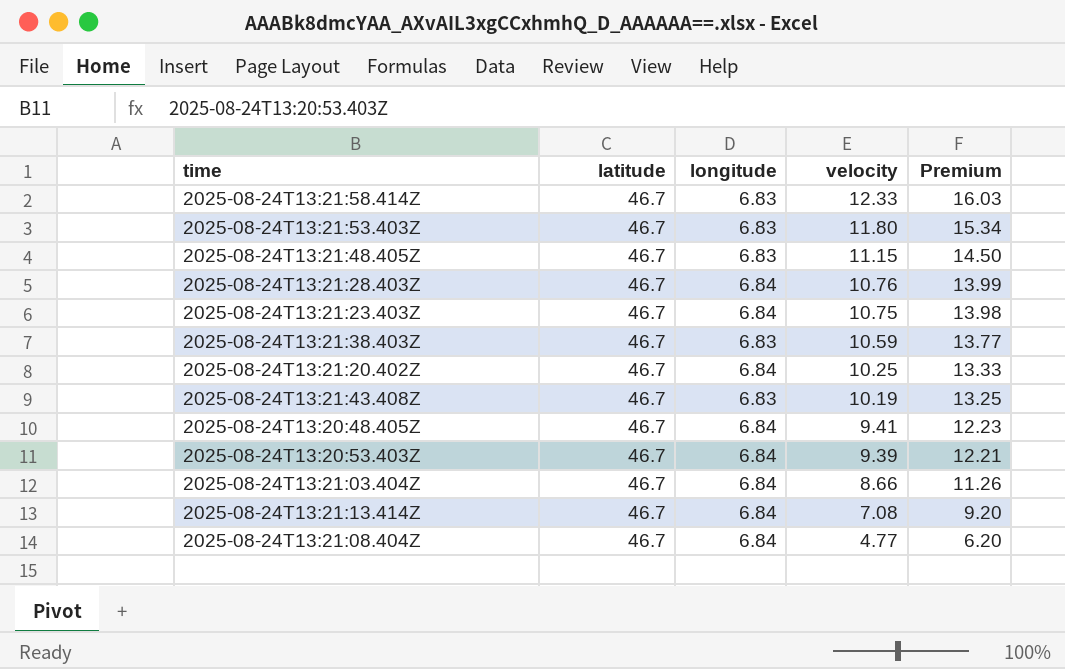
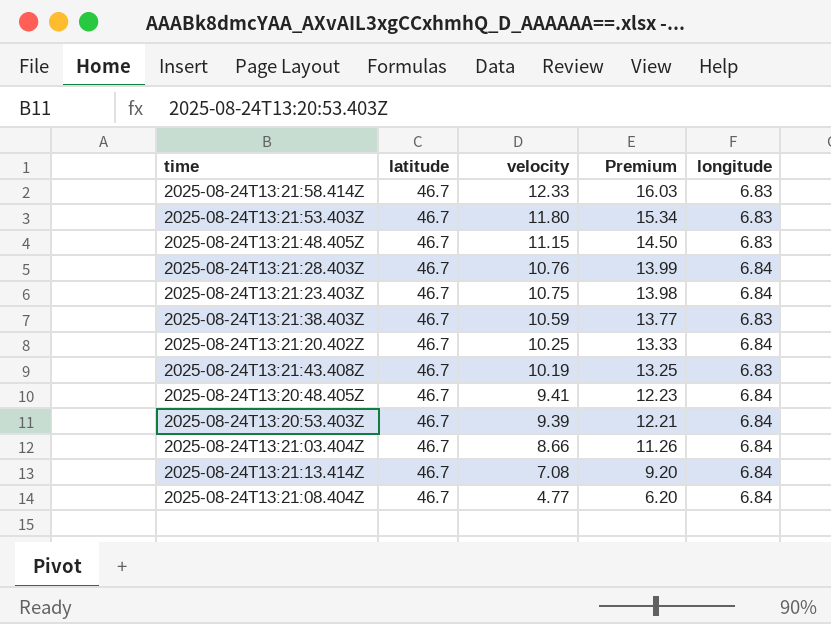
column longitude | position: 3 -> 5

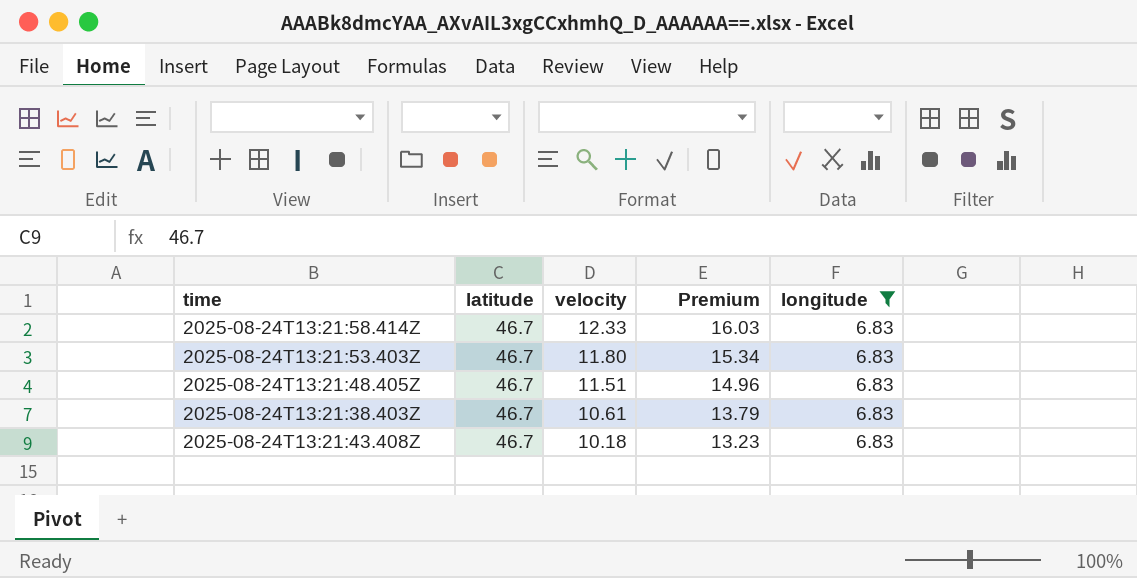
filter: none -> longitude = 6.83
2025-08-24T13:21:48.405Z | velocity: 11.15 -> 11.51
2025-08-24T13:21:48.405Z | Premium: 14.50 -> 14.96
2025-08-24T13:21:38.403Z | velocity: 10.59 -> 10.61
2025-08-24T13:21:38.403Z | Premium: 13.77 -> 13.79
2025-08-24T13:21:43.408Z | velocity: 10.19 -> 10.18
2025-08-24T13:21:43.408Z | Premium: 13.25 -> 13.23

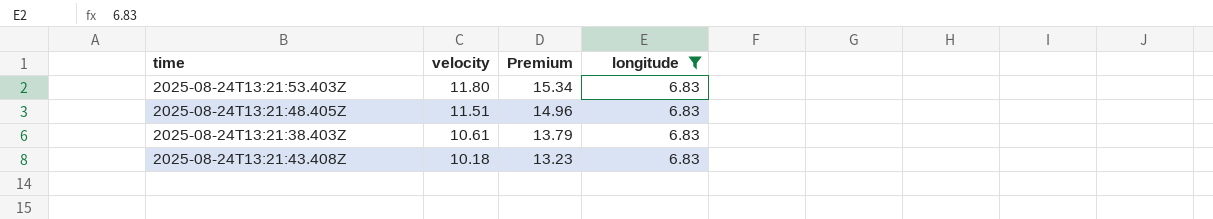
column latitude | position: 2 -> none
row 2025-08-24T13:21:58.414Z: 46.7 | 12.33 | 16.03 | 6.83 -> none

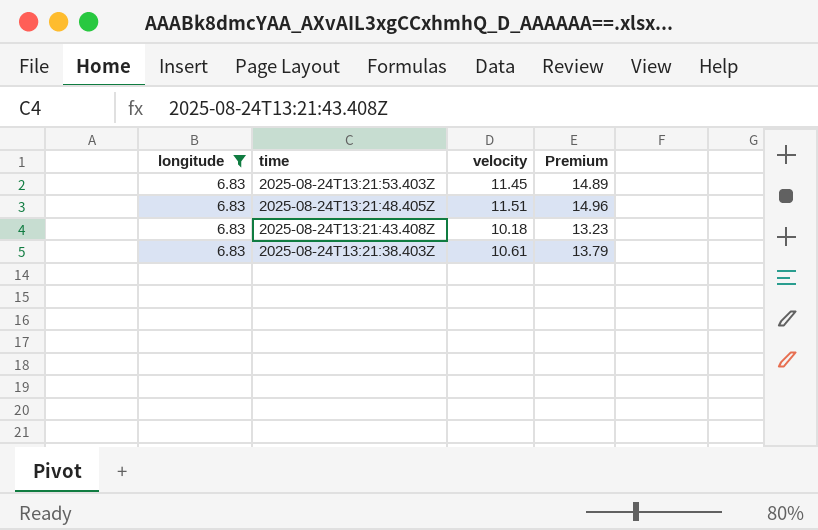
row order: velocity descending -> time descending
column longitude | position: 4 -> 1
2025-08-24T13:21:53.403Z | velocity: 11.80 -> 11.45
2025-08-24T13:21:53.403Z | Premium: 15.34 -> 14.89

